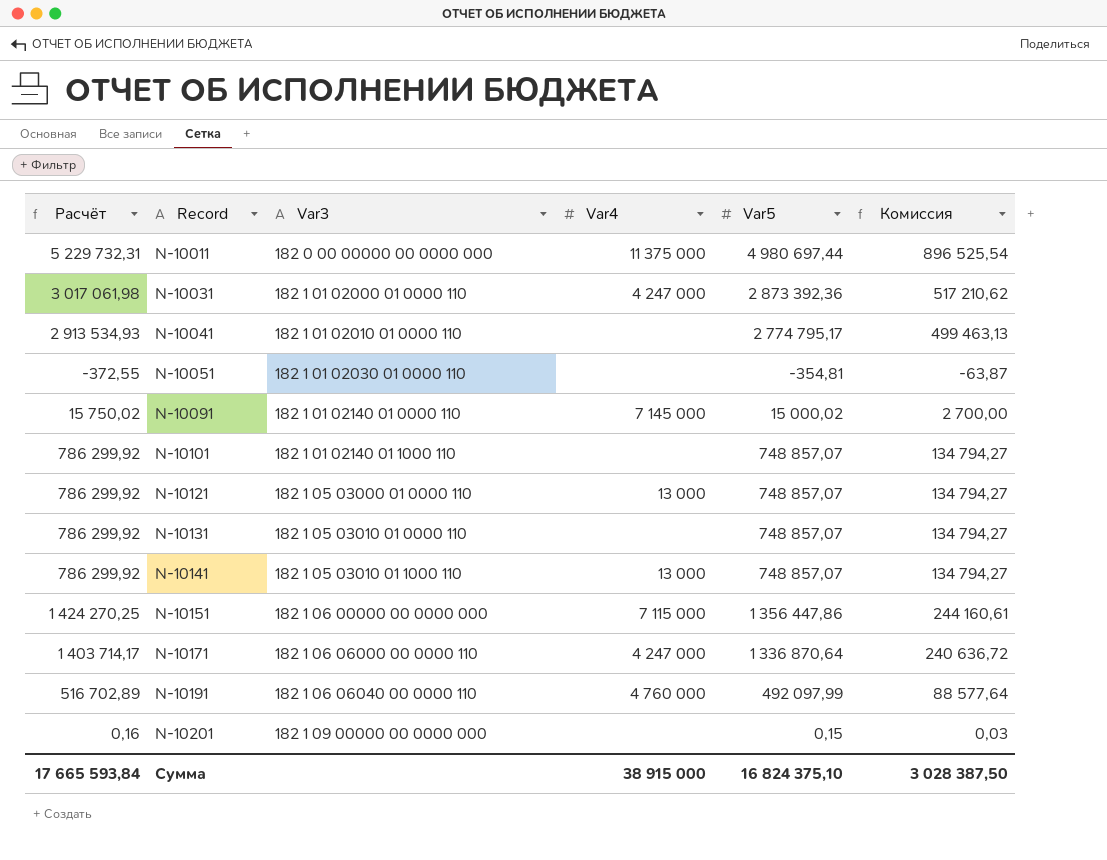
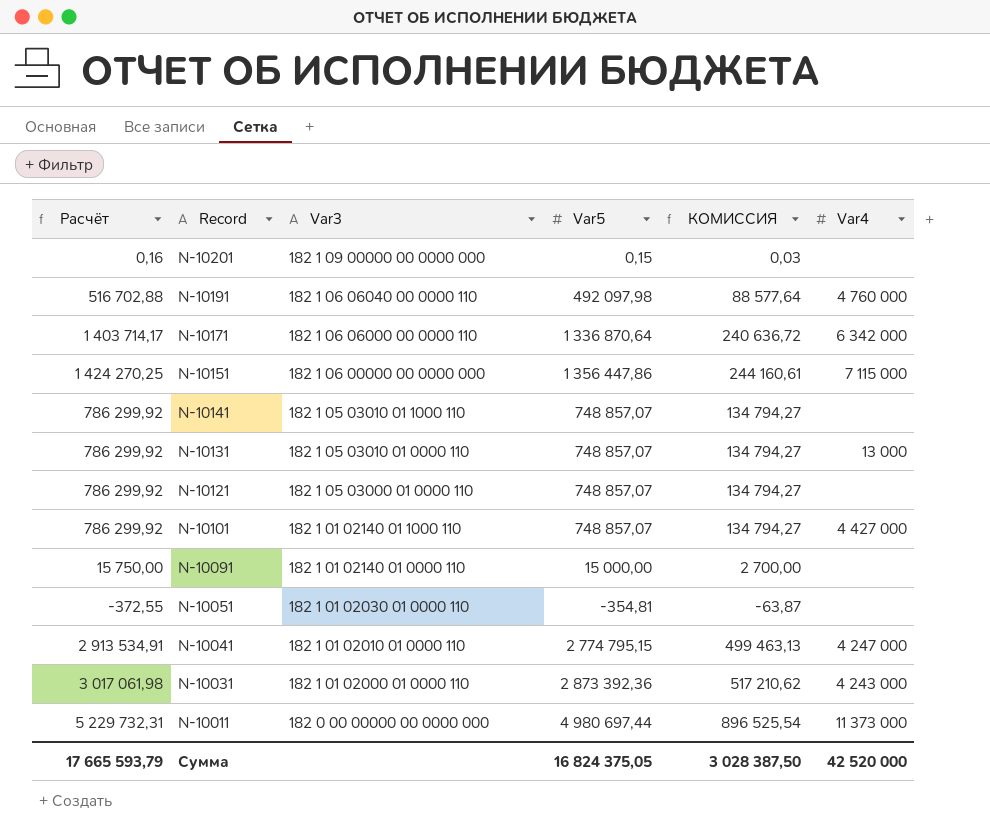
row order: Record ascending -> Record descending
column name: Комиссия -> КОМИССИЯ
column Var4 | position: 4 -> 6
N-10191 | Расчёт: 516 702,89 -> 516 702,88
N-10191 | Var5: 492 097,99 -> 492 097,98
N-10171 | Var4: 4 247 000 -> 6 342 000
N-10141 | Var4: 13 000 -> none
N-10131 | Var4: none -> 13 000
N-10121 | Var4: 13 000 -> none
N-10101 | Var4: none -> 4 427 000
N-10091 | Расчёт: 15 750,02 -> 15 750,00
N-10091 | Var5: 15 000,02 -> 15 000,00
N-10091 | Var4: 7 145 000 -> none
N-10041 | Расчёт: 2 913 534,93 -> 2 913 534,91
N-10041 | Var5: 2 774 795,17 -> 2 774 795,15
N-10041 | Var4: none -> 4 247 000
N-10031 | Var4: 4 247 000 -> 4 243 000
N-10011 | Var4: 11 375 000 -> 11 373 000
Сумма | Расчёт: 17 665 593,84 -> 17 665 593,79
Сумма | Var5: 16 824 375,10 -> 16 824 375,05
Сумма | Var4: 38 915 000 -> 42 520 000

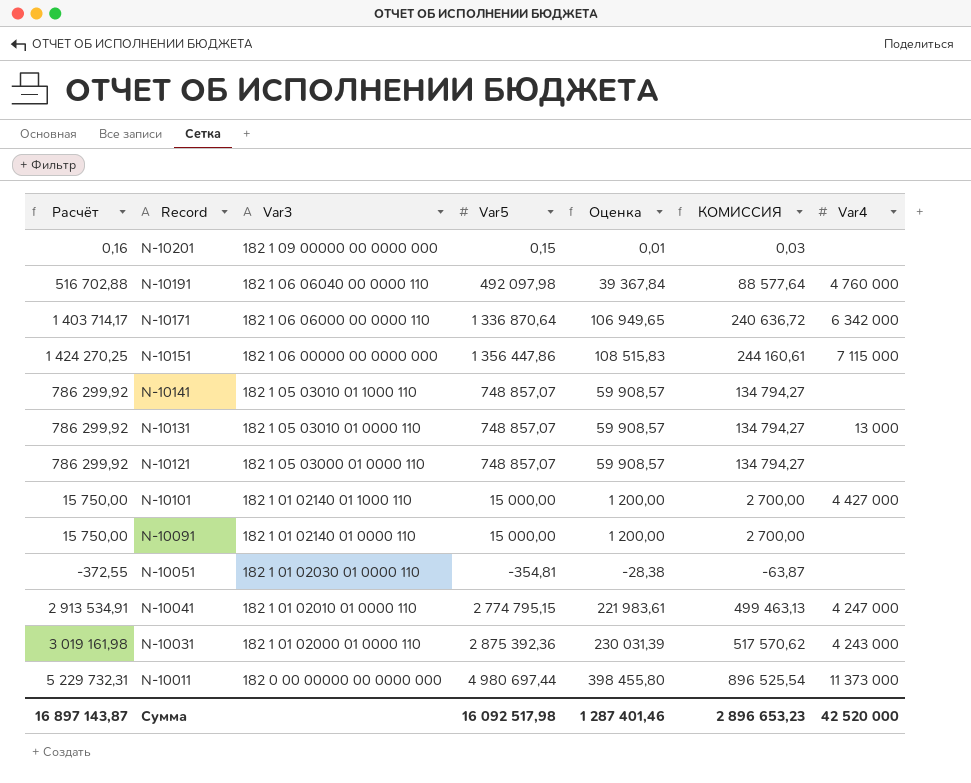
column Оценка | formula: none -> [Var5] * 0,08
N-10101 | Расчёт: 786 299,92 -> 15 750,00
N-10101 | Var5: 748 857,07 -> 15 000,00
N-10101 | КОМИССИЯ: 134 794,27 -> 2 700,00
N-10031 | Расчёт: 3 017 061,98 -> 3 019 161,98
N-10031 | Var5: 2 873 392,36 -> 2 875 392,36
N-10031 | КОМИССИЯ: 517 210,62 -> 517 570,62
Сумма | Расчёт: 17 665 593,79 -> 16 897 143,87
Сумма | Var5: 16 824 375,05 -> 16 092 517,98
Сумма | КОМИССИЯ: 3 028 387,50 -> 2 896 653,23

